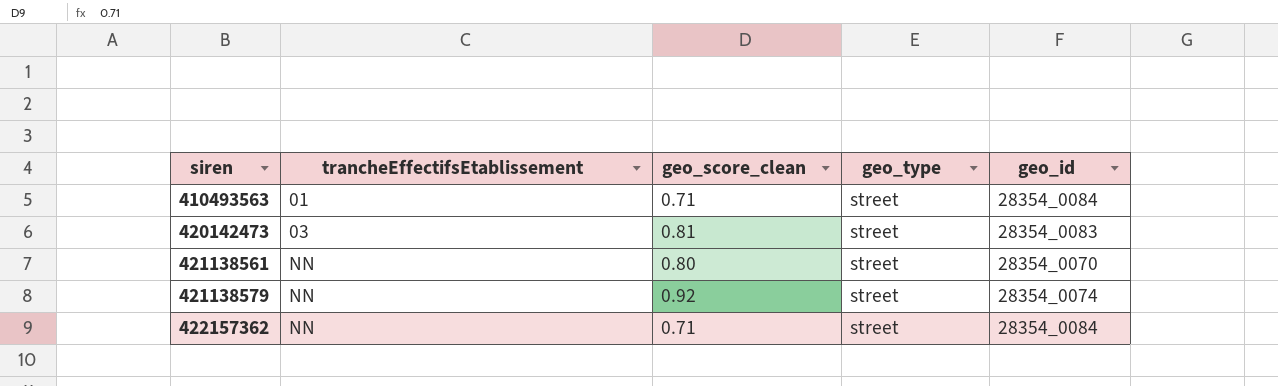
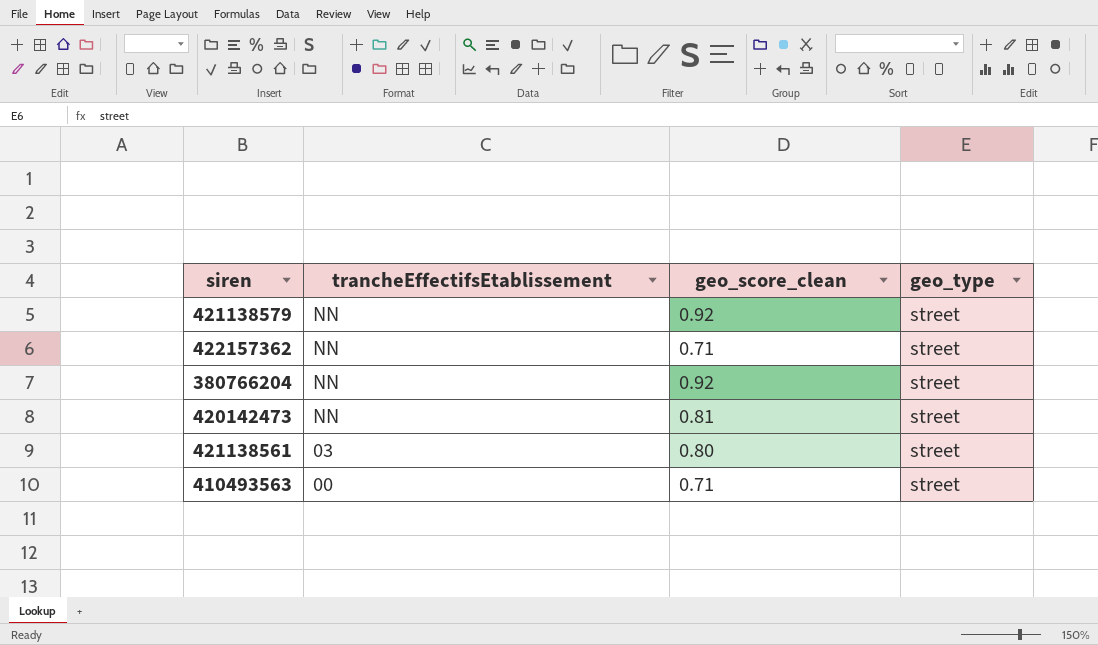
row order: siren ascending -> trancheEffectifsEtablissement descending
column geo_id | position: 5 -> none
row 380766204: none -> NN | 0.92 | street
420142473 | trancheEffectifsEtablissement: 03 -> NN
421138561 | trancheEffectifsEtablissement: NN -> 03
410493563 | trancheEffectifsEtablissement: 01 -> 00

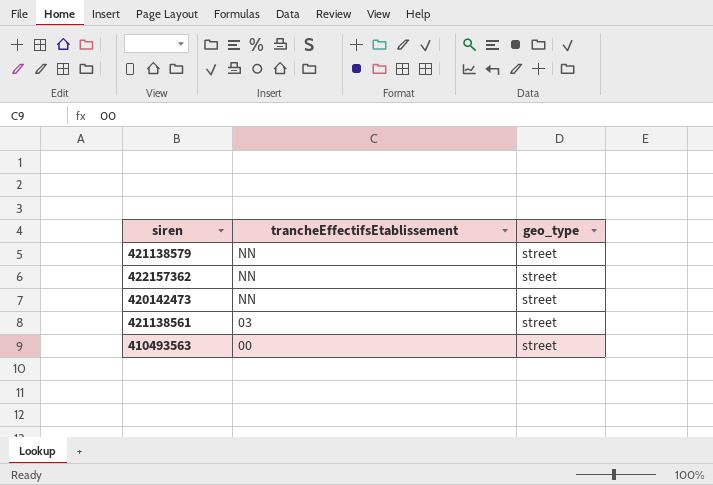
column geo_score_clean | position: 3 -> none
row 380766204: NN | 0.92 | street -> none

